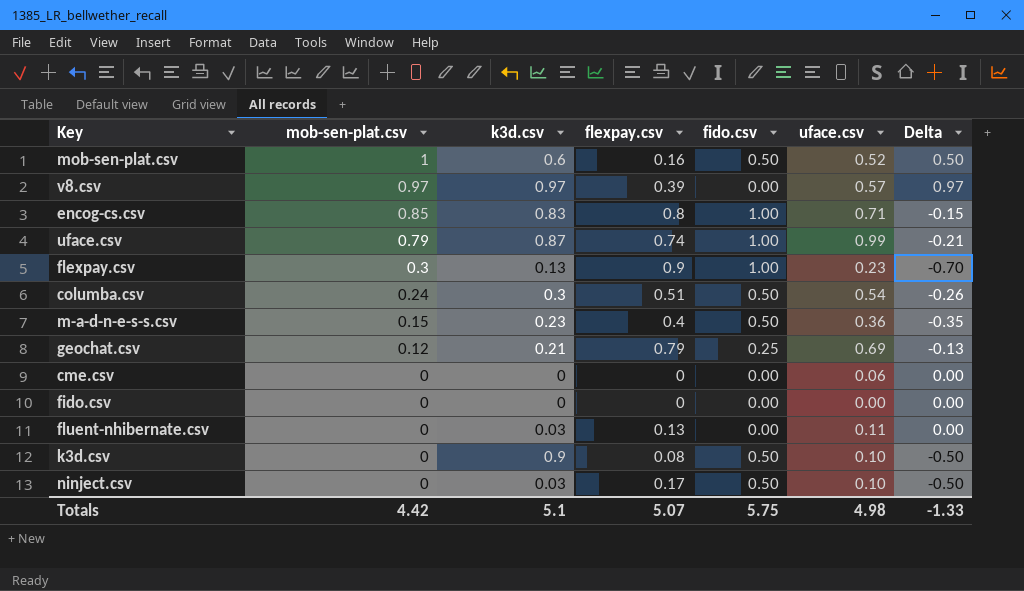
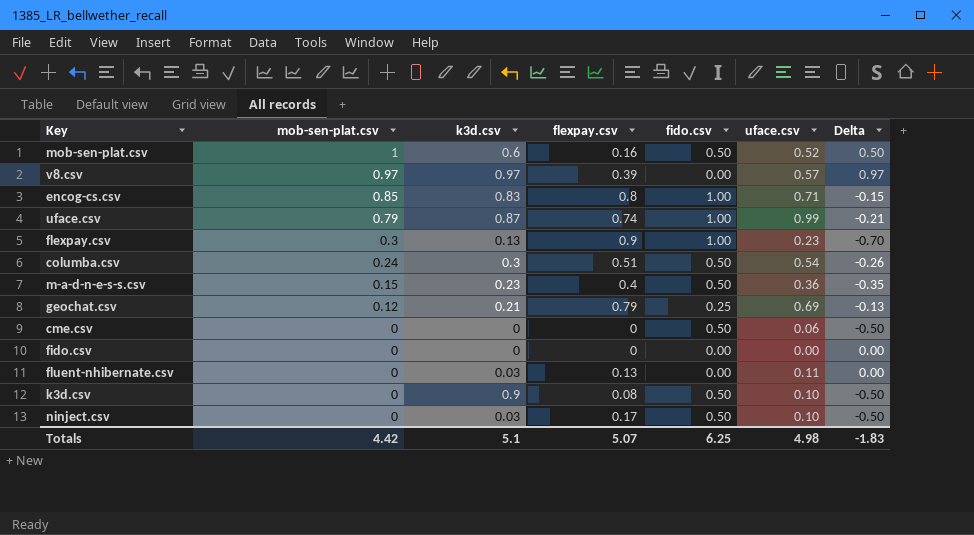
cme.csv | fido.csv: 0.00 -> 0.50
cme.csv | Delta: 0.00 -> -0.50
Totals | fido.csv: 5.75 -> 6.25
Totals | Delta: -1.33 -> -1.83

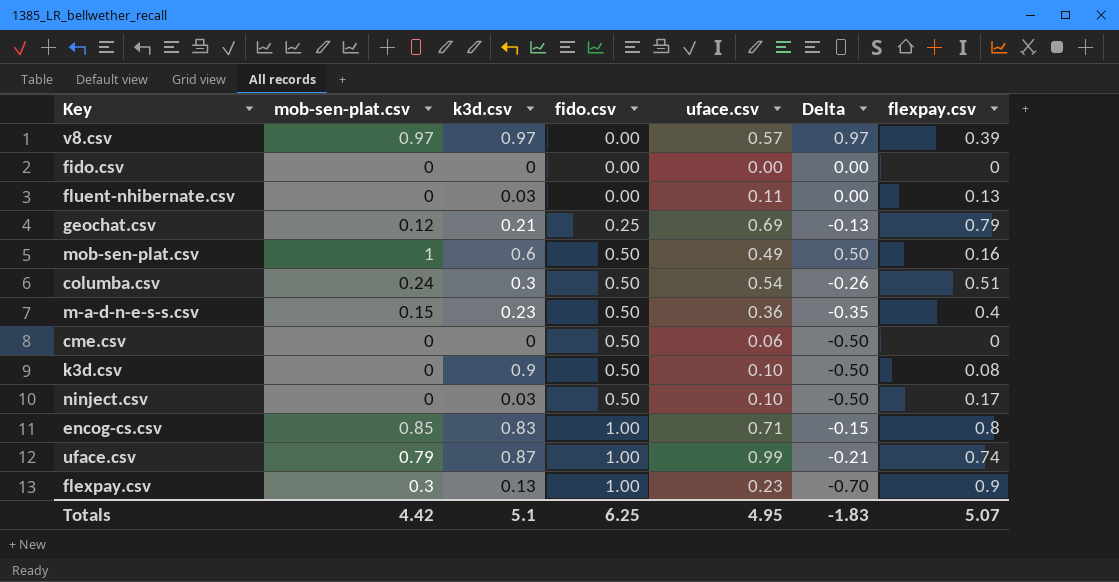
row order: mob-sen-plat.csv descending -> fido.csv ascending
column flexpay.csv | position: 4 -> 7
mob-sen-plat.csv | uface.csv: 0.52 -> 0.49
Totals | uface.csv: 4.98 -> 4.95

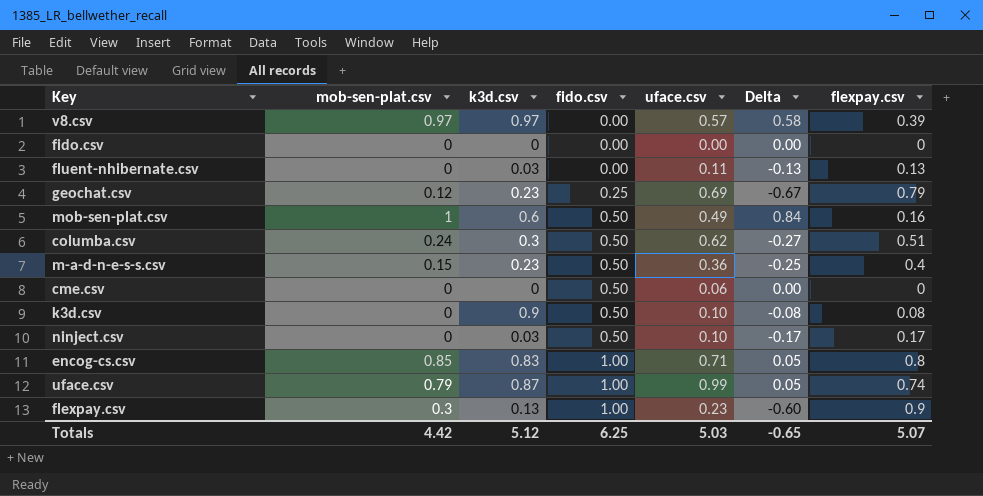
column Delta | formula: [mob-sen-plat.csv] - [fido.csv] -> [mob-sen-plat.csv] - [flexpay.csv]
geochat.csv | k3d.csv: 0.21 -> 0.23
columba.csv | uface.csv: 0.54 -> 0.62
Totals | k3d.csv: 5.1 -> 5.12
Totals | uface.csv: 4.95 -> 5.03
Totals | Delta: -1.83 -> -0.65

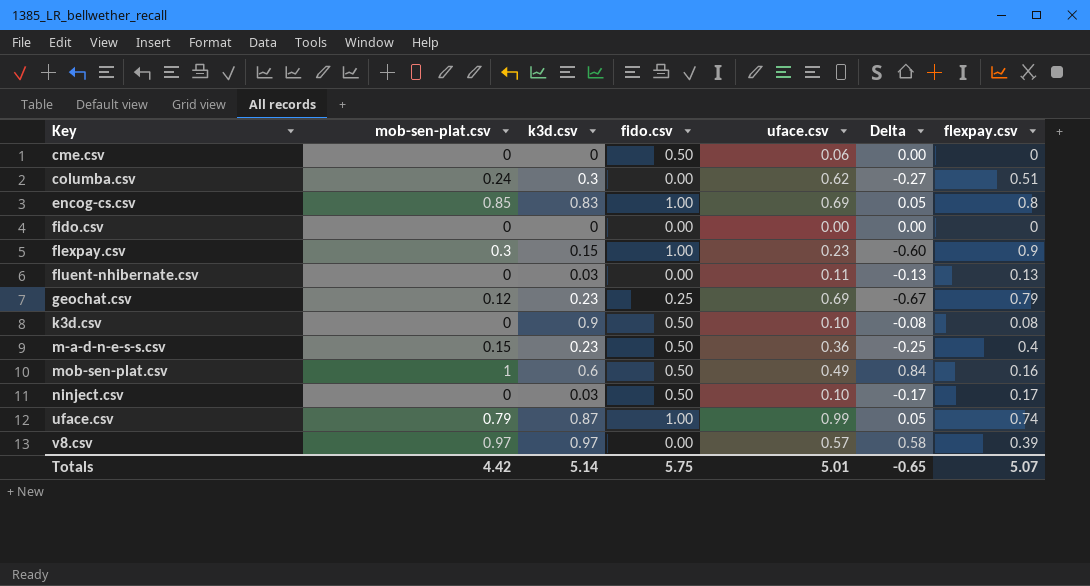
row order: fido.csv ascending -> Key ascending
columba.csv | fido.csv: 0.50 -> 0.00
encog-cs.csv | uface.csv: 0.71 -> 0.69
flexpay.csv | k3d.csv: 0.13 -> 0.15
Totals | k3d.csv: 5.12 -> 5.14
Totals | fido.csv: 6.25 -> 5.75
Totals | uface.csv: 5.03 -> 5.01

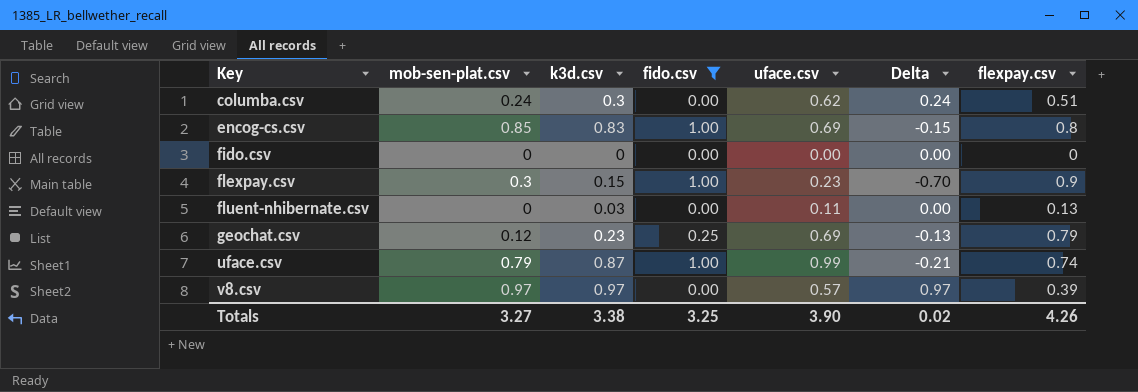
filter: none -> fido.csv != 0.50
column Delta | formula: [mob-sen-plat.csv] - [flexpay.csv] -> [mob-sen-plat.csv] - [fido.csv]
Totals | mob-sen-plat.csv: 4.42 -> 3.27
Totals | k3d.csv: 5.14 -> 3.38
Totals | fido.csv: 5.75 -> 3.25
Totals | uface.csv: 5.01 -> 3.90
Totals | Delta: -0.65 -> 0.02
Totals | flexpay.csv: 5.07 -> 4.26

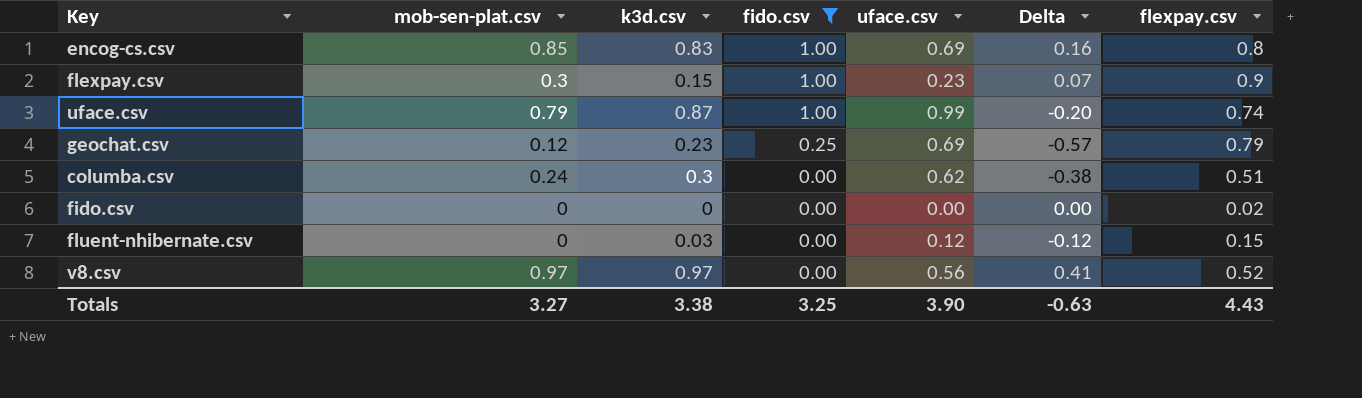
row order: Key ascending -> fido.csv descending
column Delta | formula: [mob-sen-plat.csv] - [fido.csv] -> [mob-sen-plat.csv] - [uface.csv]
fido.csv | flexpay.csv: 0 -> 0.02
fluent-nhibernate.csv | uface.csv: 0.11 -> 0.12
fluent-nhibernate.csv | flexpay.csv: 0.13 -> 0.15
v8.csv | uface.csv: 0.57 -> 0.56
v8.csv | flexpay.csv: 0.39 -> 0.52
Totals | Delta: 0.02 -> -0.63
Totals | flexpay.csv: 4.26 -> 4.43

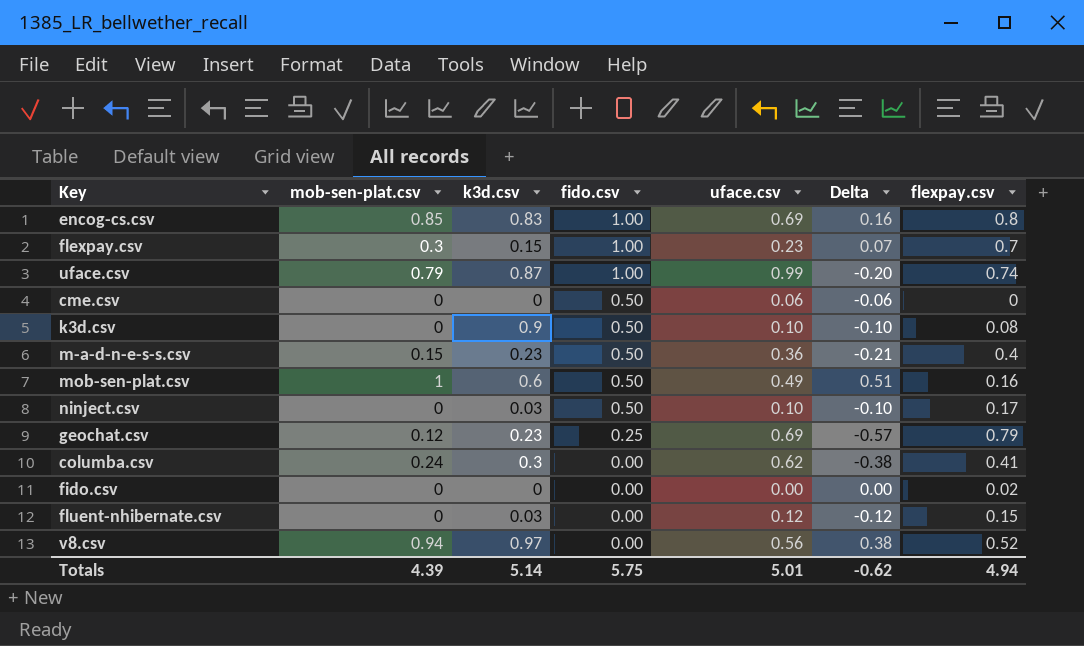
filter: fido.csv != 0.50 -> none
flexpay.csv | flexpay.csv: 0.9 -> 0.7
columba.csv | flexpay.csv: 0.51 -> 0.41
v8.csv | mob-sen-plat.csv: 0.97 -> 0.94
v8.csv | Delta: 0.41 -> 0.38
Totals | mob-sen-plat.csv: 3.27 -> 4.39
Totals | k3d.csv: 3.38 -> 5.14
Totals | fido.csv: 3.25 -> 5.75
Totals | uface.csv: 3.90 -> 5.01
Totals | Delta: -0.63 -> -0.62
Totals | flexpay.csv: 4.43 -> 4.94

